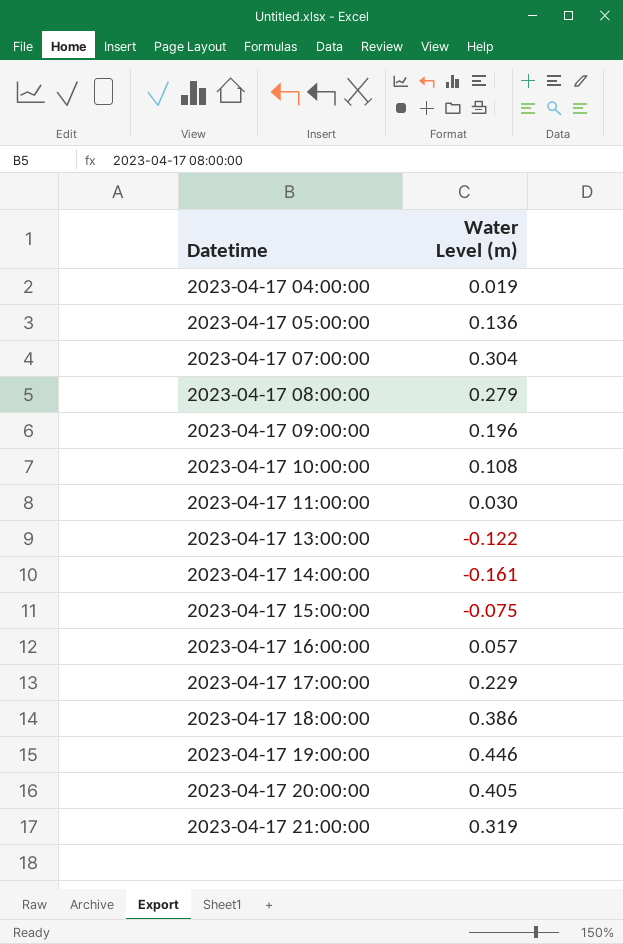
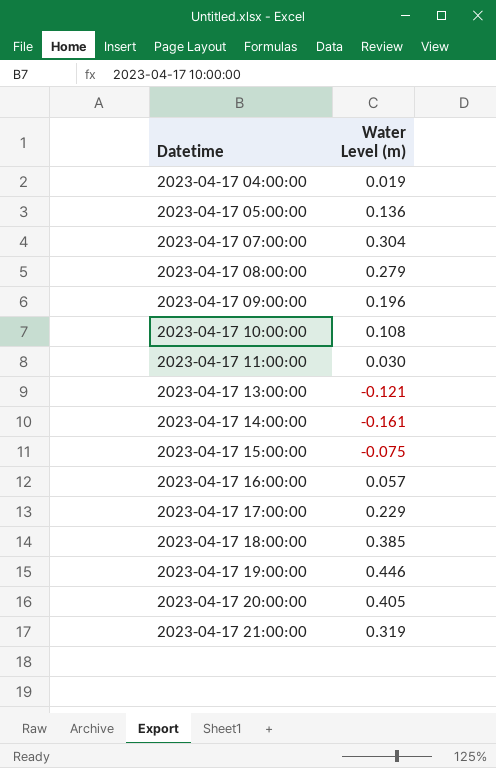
2023-04-17 13:00:00 | Water Level (m): -0.122 -> -0.121
2023-04-17 18:00:00 | Water Level (m): 0.386 -> 0.385

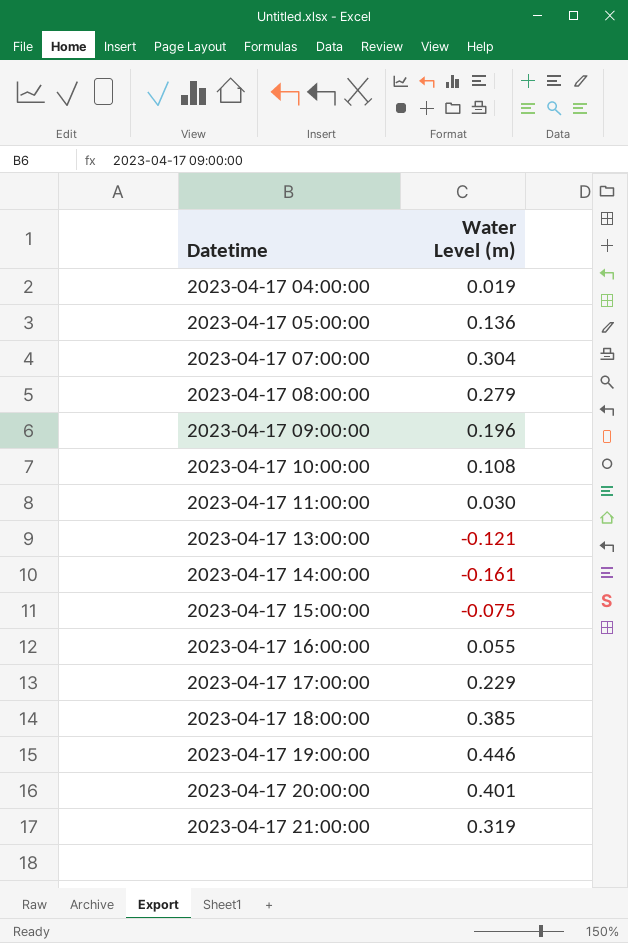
2023-04-17 16:00:00 | Water Level (m): 0.057 -> 0.055
2023-04-17 20:00:00 | Water Level (m): 0.405 -> 0.401

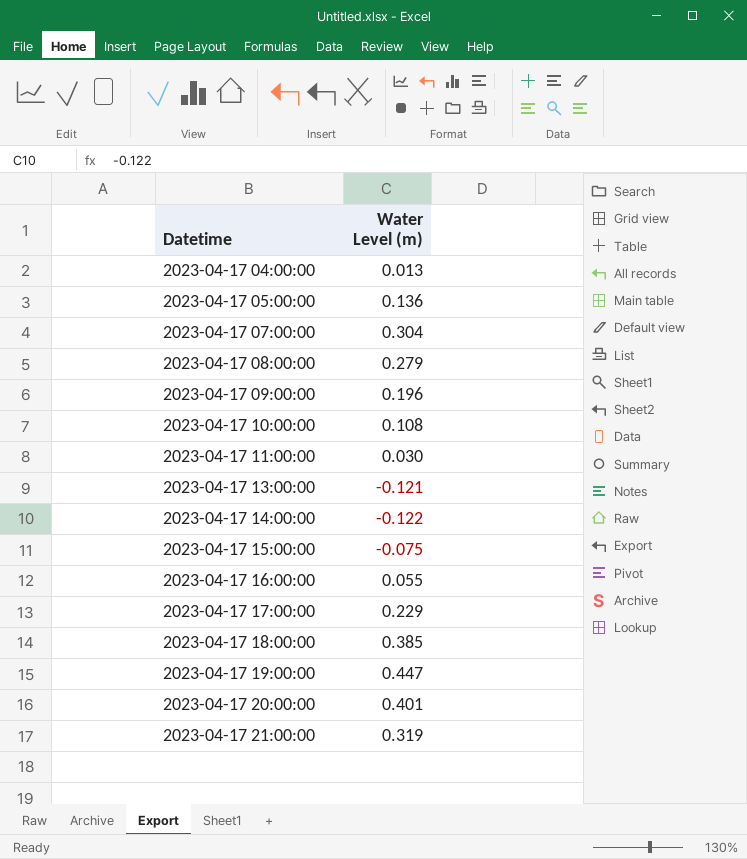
2023-04-17 04:00:00 | Water Level (m): 0.019 -> 0.013
2023-04-17 14:00:00 | Water Level (m): -0.161 -> -0.122
2023-04-17 19:00:00 | Water Level (m): 0.446 -> 0.447

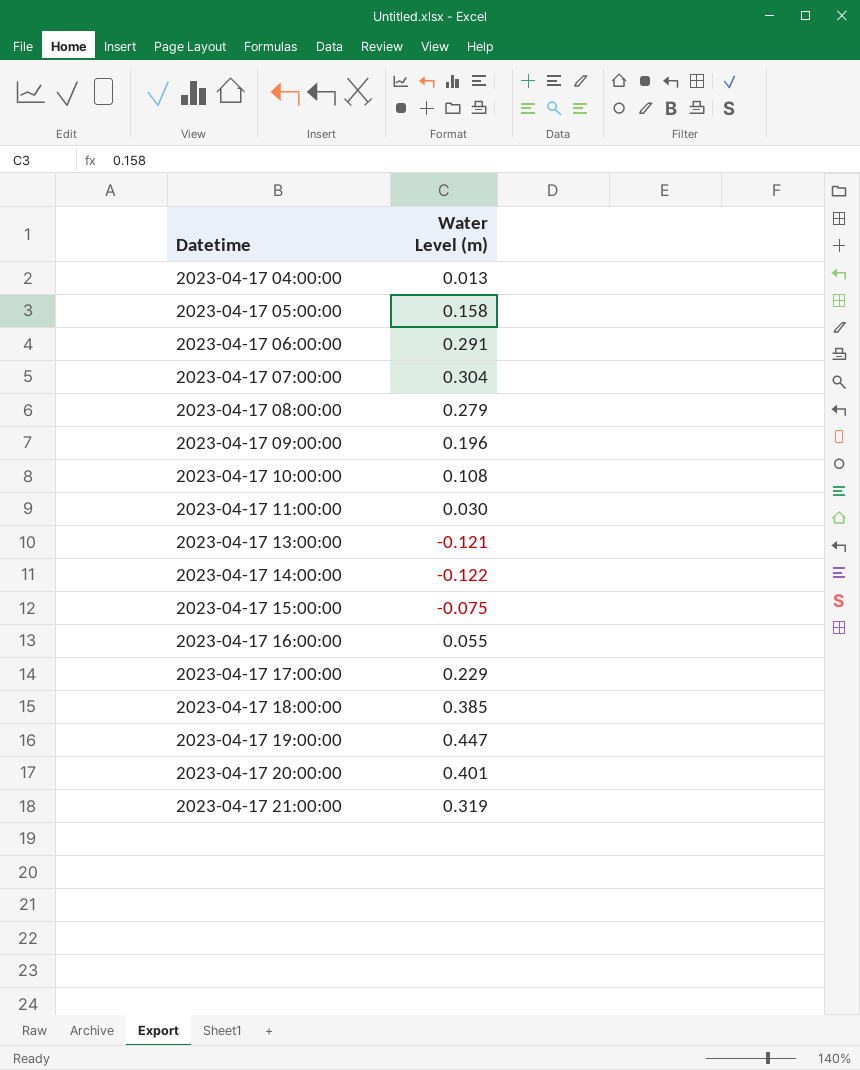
2023-04-17 05:00:00 | Water Level (m): 0.136 -> 0.158
row 2023-04-17 06:00:00: none -> 0.291

